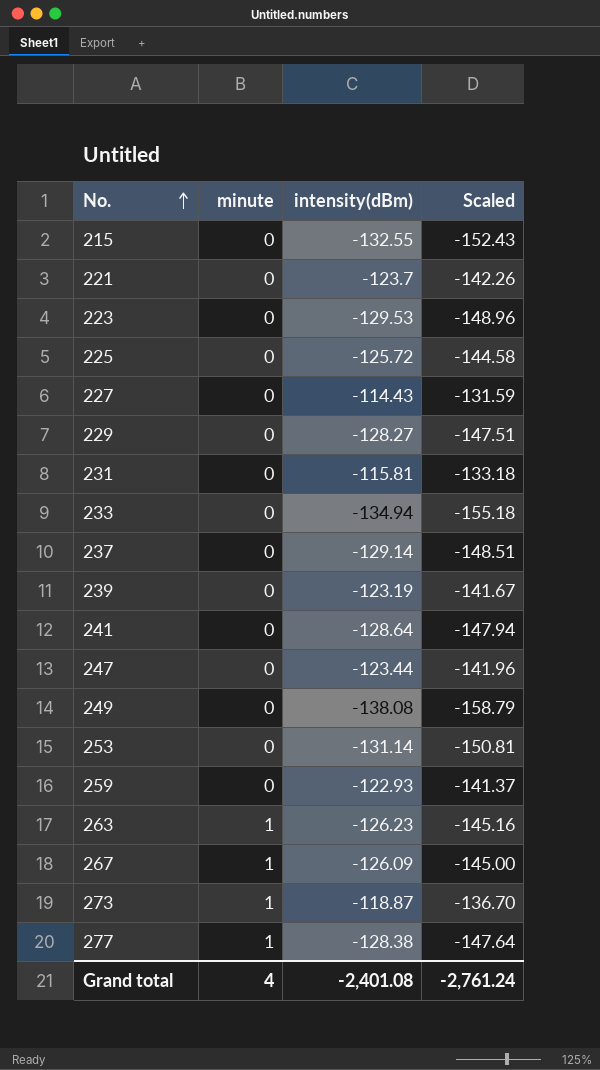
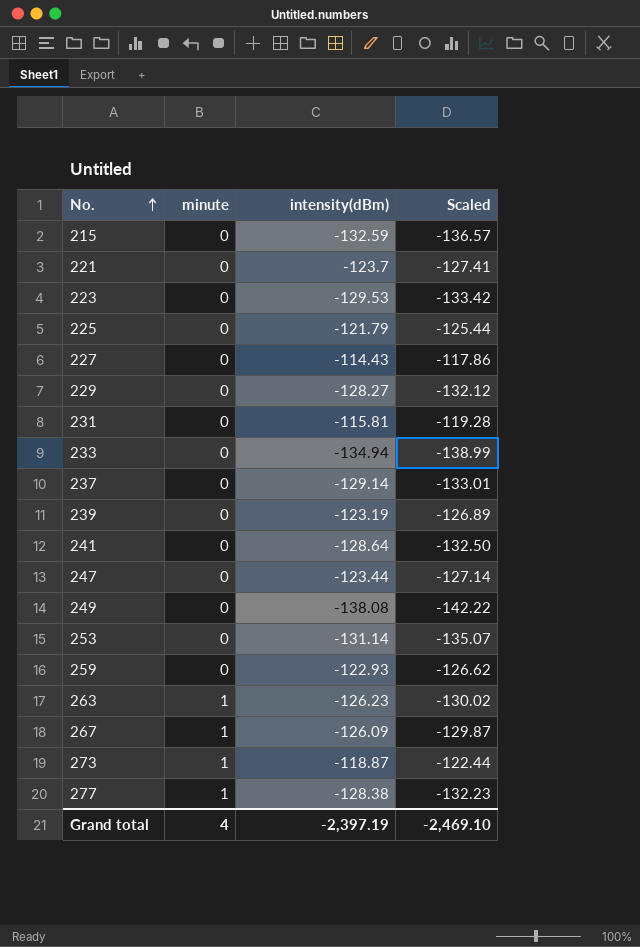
column Scaled | formula: [intensity(dBm)] * 1.15 -> [intensity(dBm)] * 1.03
215 | intensity(dBm): -132.55 -> -132.59
225 | intensity(dBm): -125.72 -> -121.79
Grand total | intensity(dBm): -2,401.08 -> -2,397.19
Grand total | Scaled: -2,761.24 -> -2,469.10

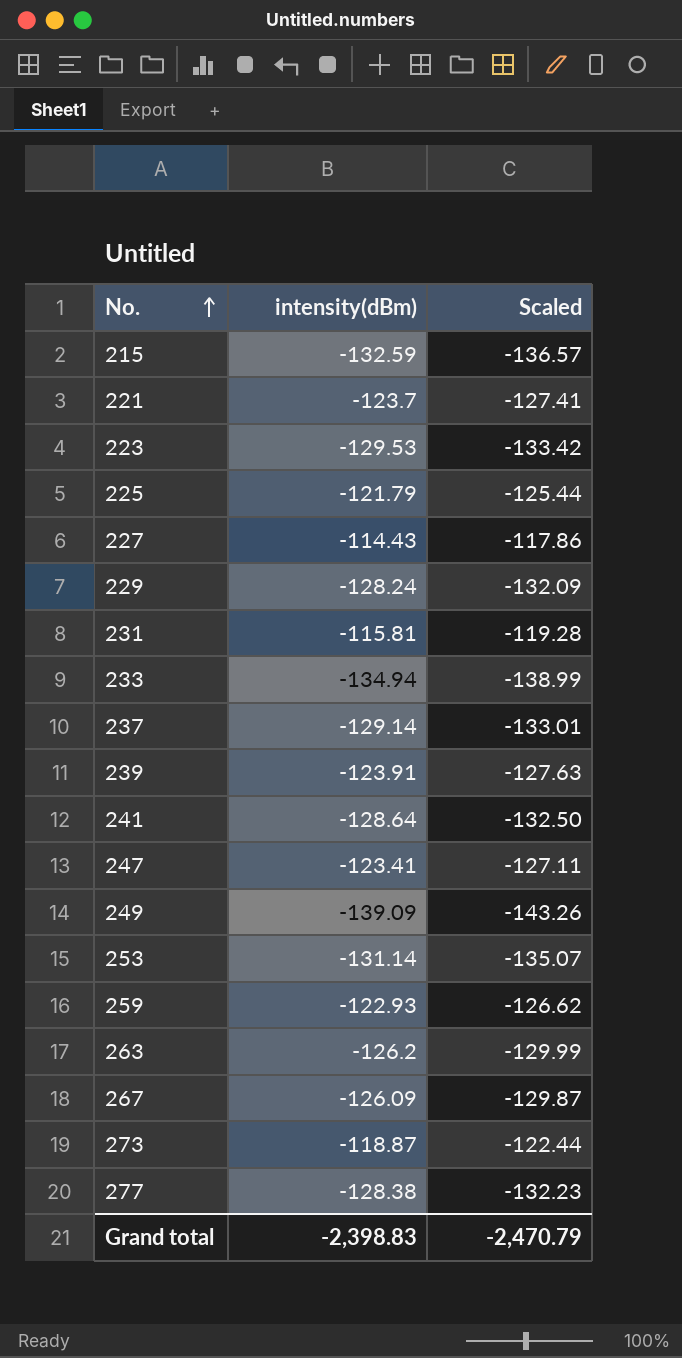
column minute | position: 2 -> none
229 | intensity(dBm): -128.27 -> -128.24
229 | Scaled: -132.12 -> -132.09
239 | intensity(dBm): -123.19 -> -123.91
239 | Scaled: -126.89 -> -127.63
247 | intensity(dBm): -123.44 -> -123.41
247 | Scaled: -127.14 -> -127.11
249 | intensity(dBm): -138.08 -> -139.09
249 | Scaled: -142.22 -> -143.26
263 | intensity(dBm): -126.23 -> -126.2
263 | Scaled: -130.02 -> -129.99
Grand total | intensity(dBm): -2,397.19 -> -2,398.83
Grand total | Scaled: -2,469.10 -> -2,470.79

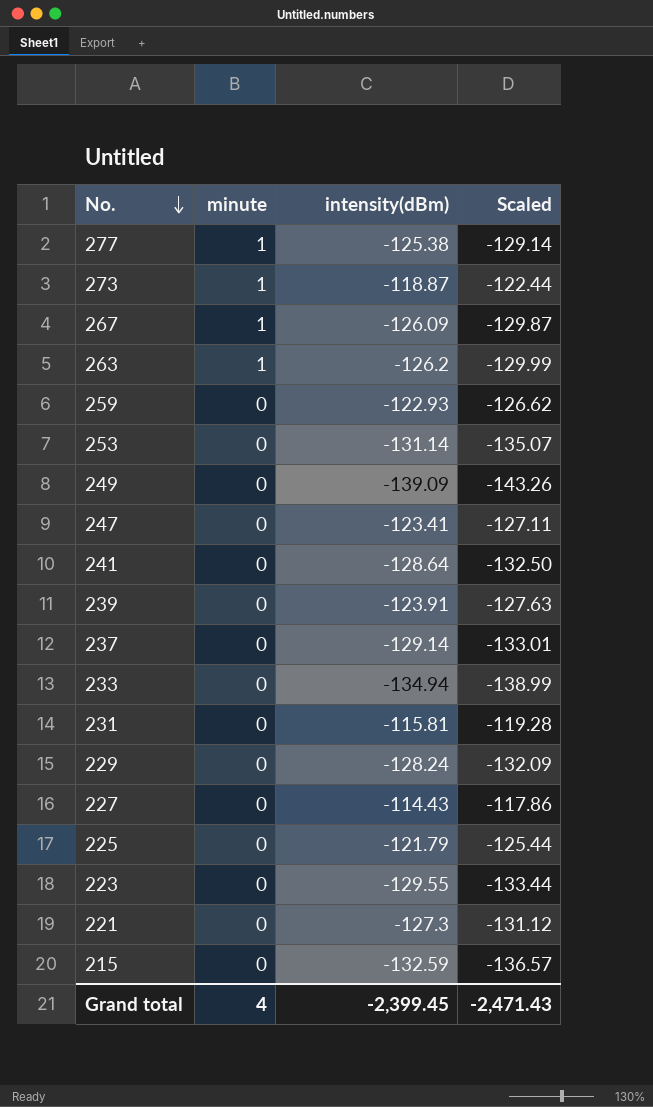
row order: No. ascending -> No. descending
column minute | position: none -> 2
277 | intensity(dBm): -128.38 -> -125.38
277 | Scaled: -132.23 -> -129.14
223 | intensity(dBm): -129.53 -> -129.55
223 | Scaled: -133.42 -> -133.44
221 | intensity(dBm): -123.7 -> -127.3
221 | Scaled: -127.41 -> -131.12
Grand total | intensity(dBm): -2,398.83 -> -2,399.45
Grand total | Scaled: -2,470.79 -> -2,471.43

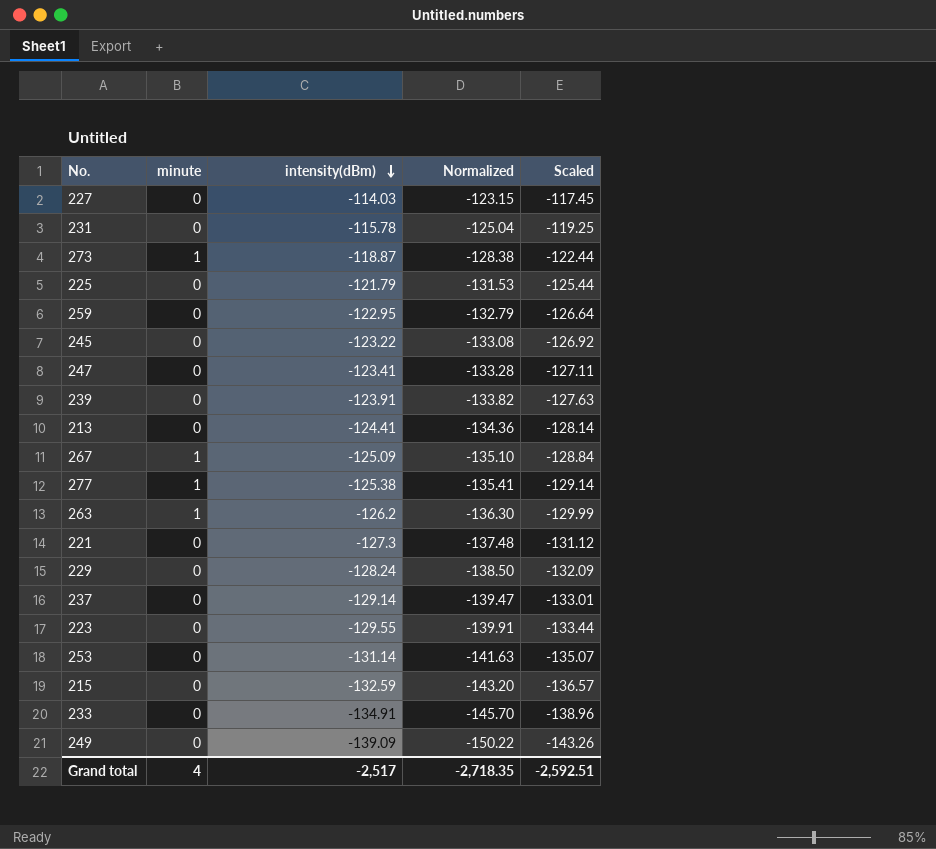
row order: No. descending -> intensity(dBm) descending
column Normalized | formula: none -> [intensity(dBm)] * 1.08
row 241: 0 | -128.64 | -132.50 -> none
227 | intensity(dBm): -114.43 -> -114.03
227 | Scaled: -117.86 -> -117.45
231 | intensity(dBm): -115.81 -> -115.78
231 | Scaled: -119.28 -> -119.25
259 | intensity(dBm): -122.93 -> -122.95
259 | Scaled: -126.62 -> -126.64
row 245: none -> 0 | -123.22 | -133.08 | -126.92
row 213: none -> 0 | -124.41 | -134.36 | -128.14
267 | intensity(dBm): -126.09 -> -125.09
267 | Scaled: -129.87 -> -128.84
233 | intensity(dBm): -134.94 -> -134.91
233 | Scaled: -138.99 -> -138.96
Grand total | intensity(dBm): -2,399.45 -> -2,517
Grand total | Scaled: -2,471.43 -> -2,592.51

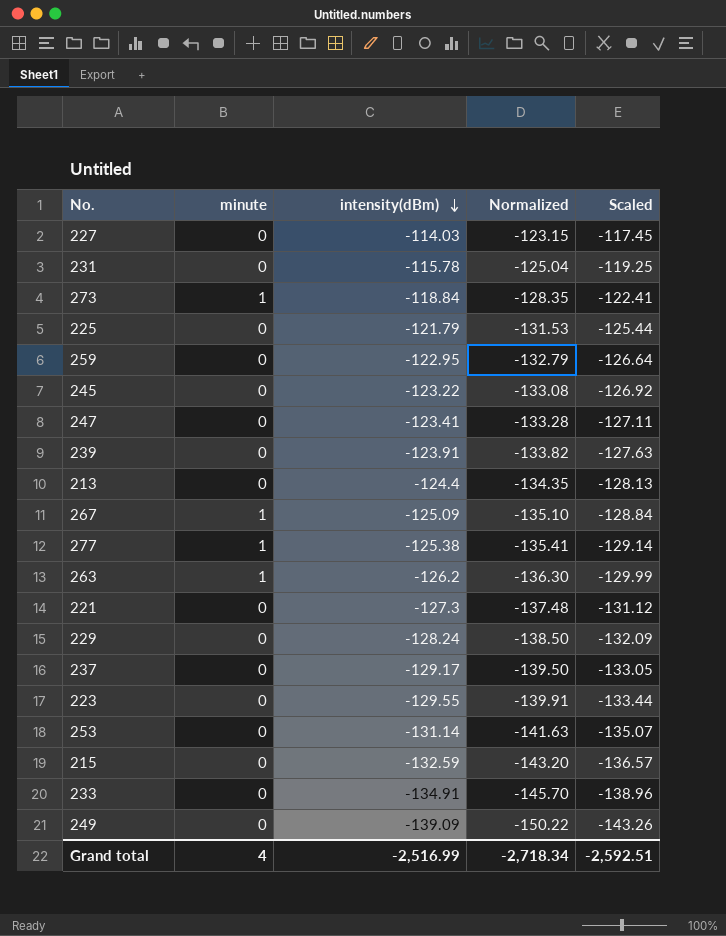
273 | intensity(dBm): -118.87 -> -118.84
273 | Normalized: -128.38 -> -128.35
273 | Scaled: -122.44 -> -122.41
213 | intensity(dBm): -124.41 -> -124.4
213 | Normalized: -134.36 -> -134.35
213 | Scaled: -128.14 -> -128.13
237 | intensity(dBm): -129.14 -> -129.17
237 | Normalized: -139.47 -> -139.50
237 | Scaled: -133.01 -> -133.05
Grand total | intensity(dBm): -2,517 -> -2,516.99
Grand total | Normalized: -2,718.35 -> -2,718.34

